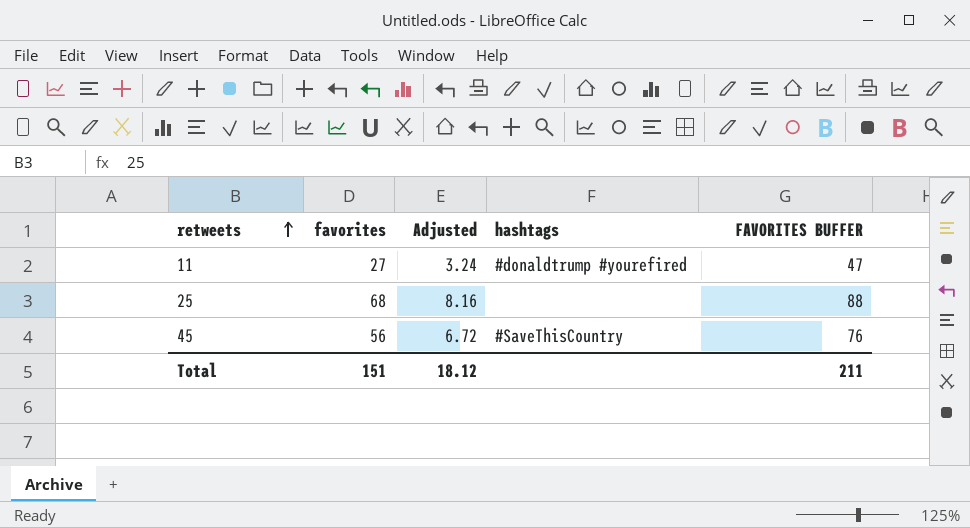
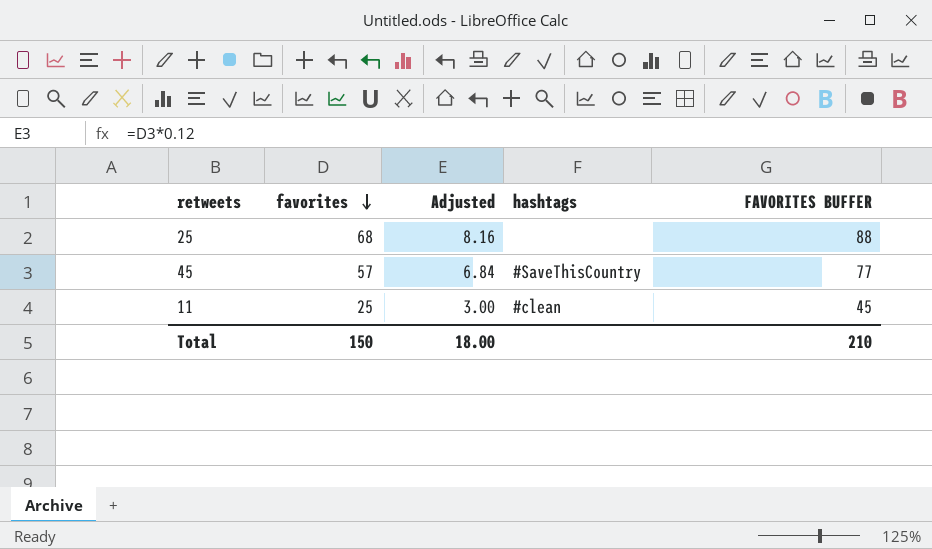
row order: retweets ascending -> favorites descending
45 | favorites: 56 -> 57
45 | Adjusted: 6.72 -> 6.84
45 | FAVORITES BUFFER: 76 -> 77
11 | favorites: 27 -> 25
11 | Adjusted: 3.24 -> 3.00
11 | hashtags: #donaldtrump #yourefired -> #clean
11 | FAVORITES BUFFER: 47 -> 45
Total | favorites: 151 -> 150
Total | Adjusted: 18.12 -> 18.00
Total | FAVORITES BUFFER: 211 -> 210

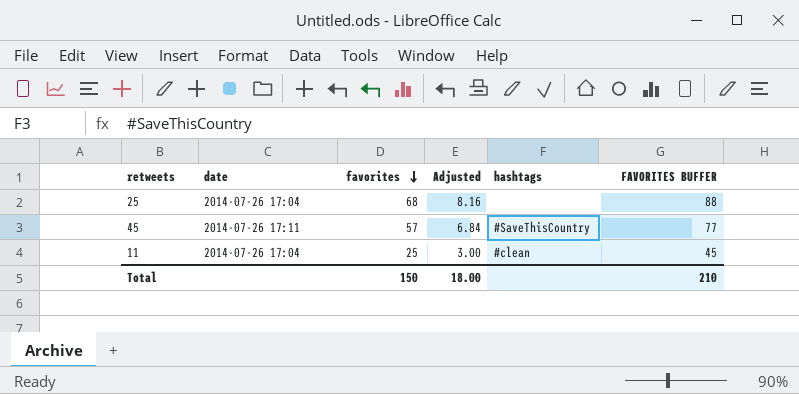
column date | position: none -> 2

